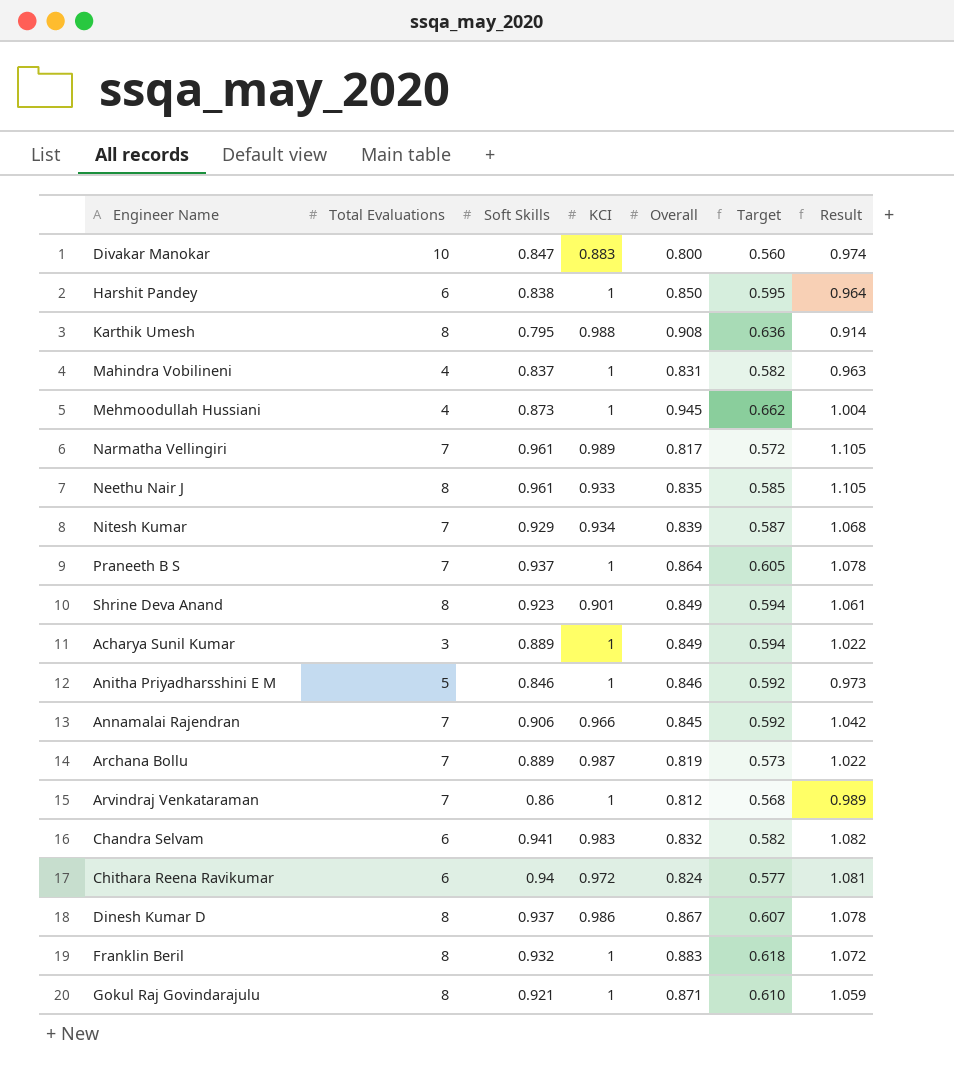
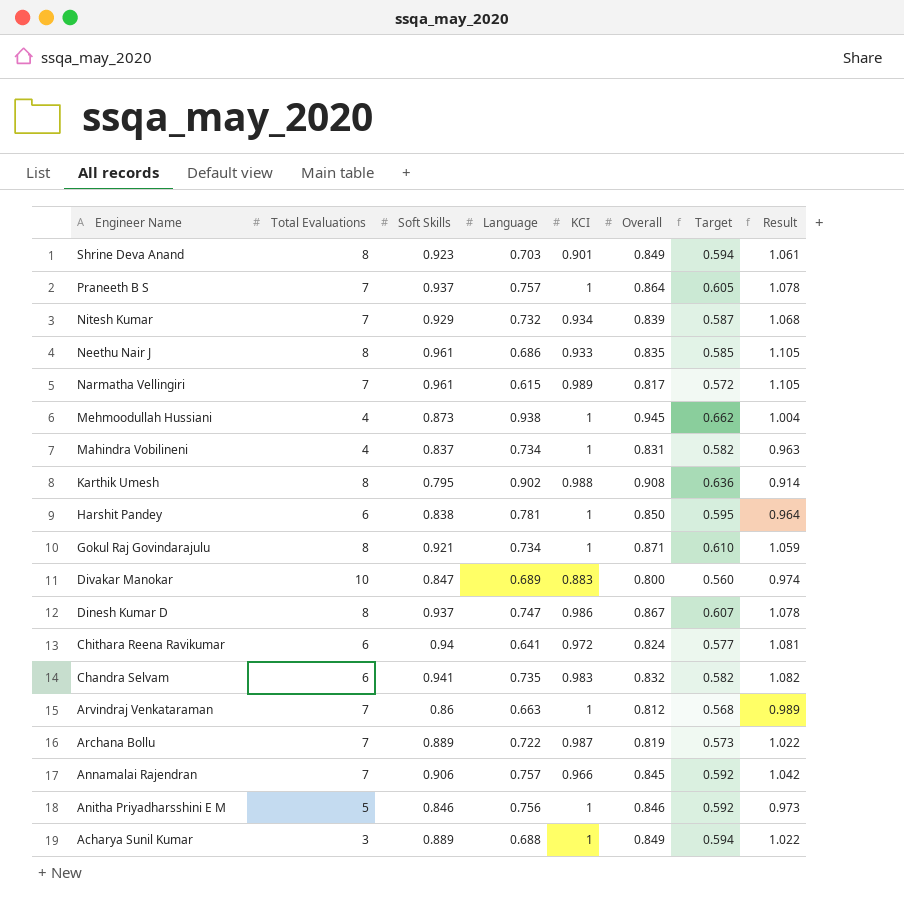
row order: none -> Engineer Name descending
column Language | position: none -> 4
row Franklin Beril: 8 | 0.932 | 1 | 0.883 | 0.618 | 1.072 -> none

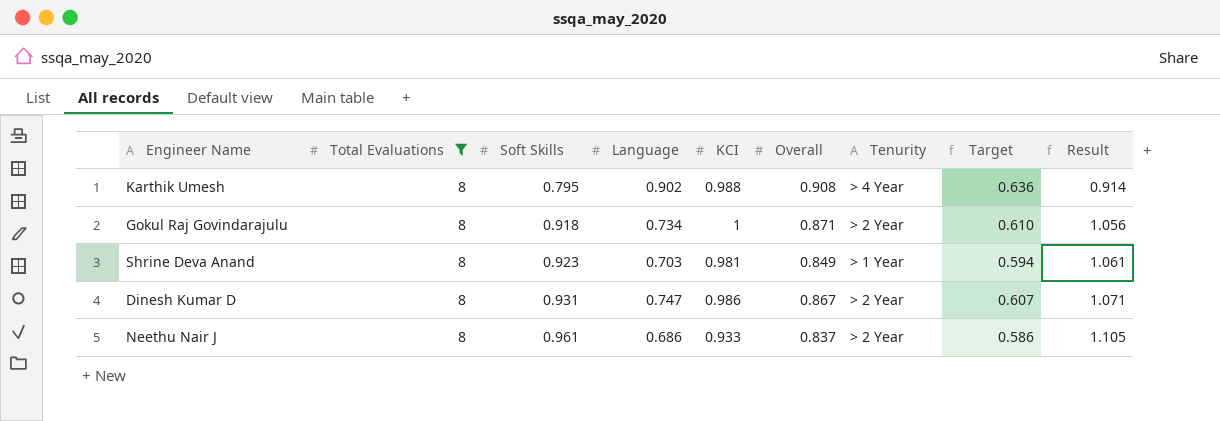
filter: none -> Total Evaluations = 8
row order: Engineer Name descending -> Soft Skills ascending
column Tenurity | position: none -> 7
Gokul Raj Govindarajulu | Soft Skills: 0.921 -> 0.918
Gokul Raj Govindarajulu | Result: 1.059 -> 1.056
Shrine Deva Anand | KCI: 0.901 -> 0.981
Dinesh Kumar D | Soft Skills: 0.937 -> 0.931
Dinesh Kumar D | Result: 1.078 -> 1.071
Neethu Nair J | Overall: 0.835 -> 0.837
Neethu Nair J | Target: 0.585 -> 0.586

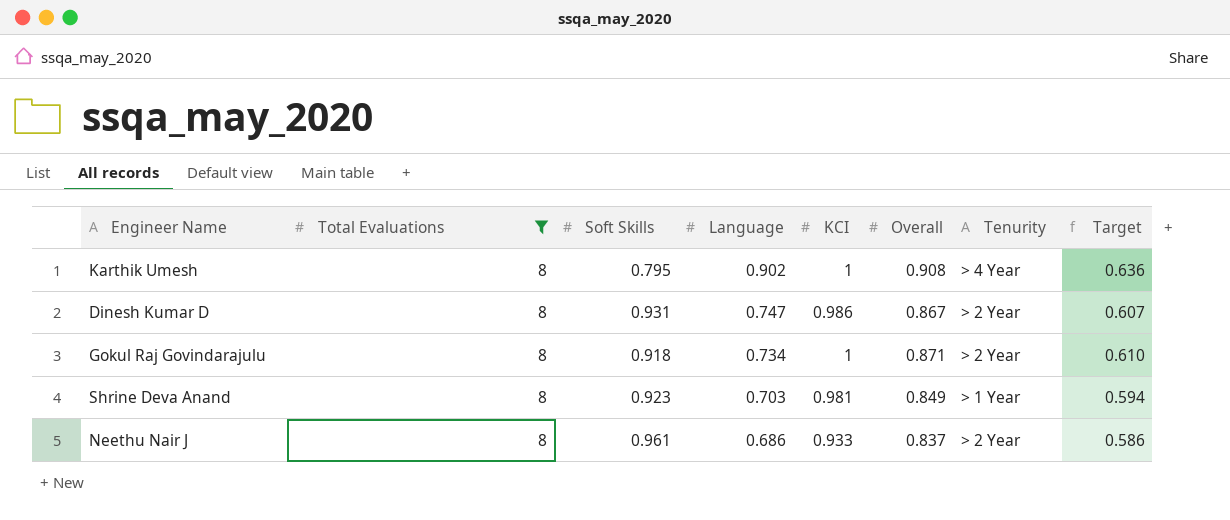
row order: Soft Skills ascending -> Language descending
column Result | formula: [Soft Skills] * 1.15 -> none
Karthik Umesh | KCI: 0.988 -> 1

